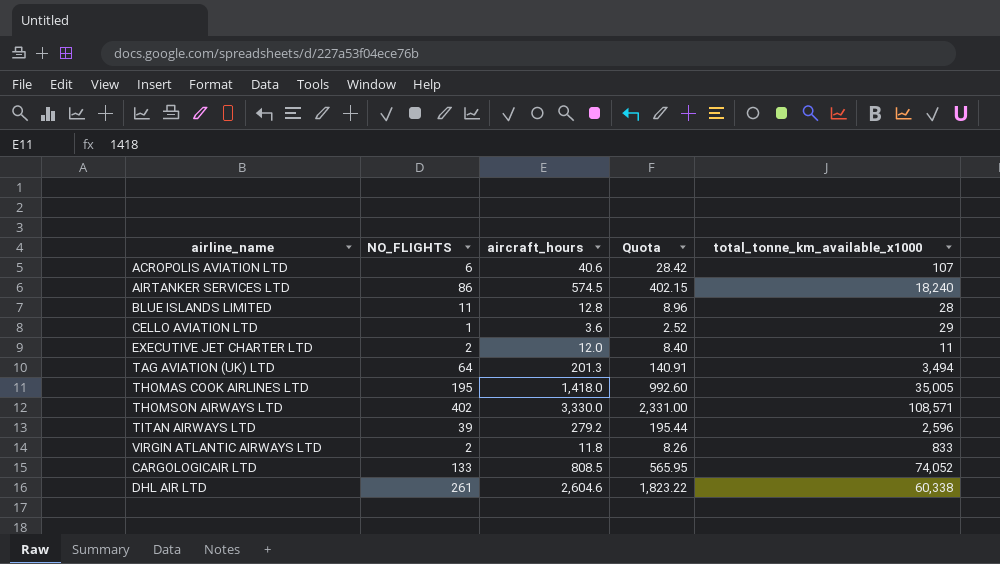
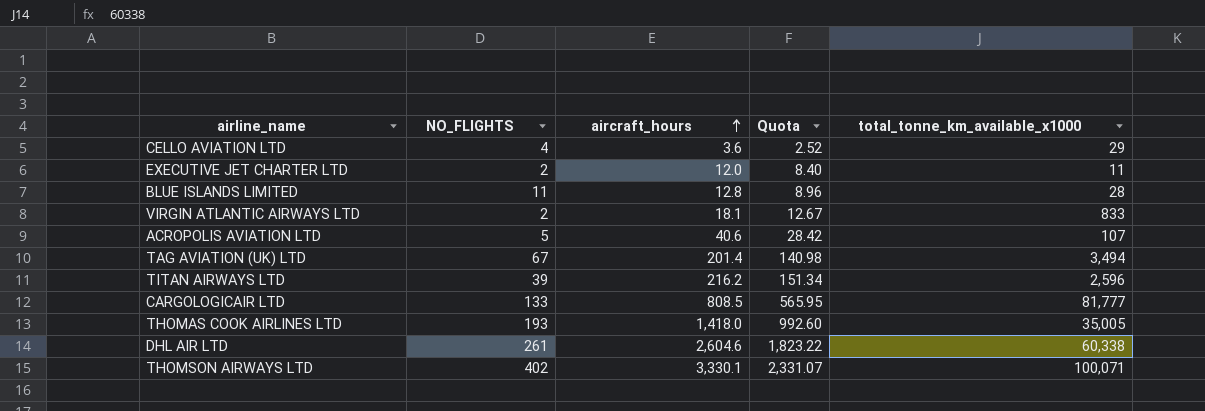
row order: none -> aircraft_hours ascending
row AIRTANKER SERVICES LTD: 86 | 574.5 | 402.15 | 18,240 -> none
CELLO AVIATION LTD | NO_FLIGHTS: 1 -> 4
VIRGIN ATLANTIC AIRWAYS LTD | aircraft_hours: 11.8 -> 18.1
VIRGIN ATLANTIC AIRWAYS LTD | Quota: 8.26 -> 12.67
ACROPOLIS AVIATION LTD | NO_FLIGHTS: 6 -> 5
TAG AVIATION (UK) LTD | NO_FLIGHTS: 64 -> 67
TAG AVIATION (UK) LTD | aircraft_hours: 201.3 -> 201.4
TAG AVIATION (UK) LTD | Quota: 140.91 -> 140.98
TITAN AIRWAYS LTD | aircraft_hours: 279.2 -> 216.2
TITAN AIRWAYS LTD | Quota: 195.44 -> 151.34
CARGOLOGICAIR LTD | total_tonne_km_available_x1000: 74,052 -> 81,777
THOMAS COOK AIRLINES LTD | NO_FLIGHTS: 195 -> 193
THOMSON AIRWAYS LTD | aircraft_hours: 3,330.0 -> 3,330.1
THOMSON AIRWAYS LTD | Quota: 2,331.00 -> 2,331.07
THOMSON AIRWAYS LTD | total_tonne_km_available_x1000: 108,571 -> 100,071

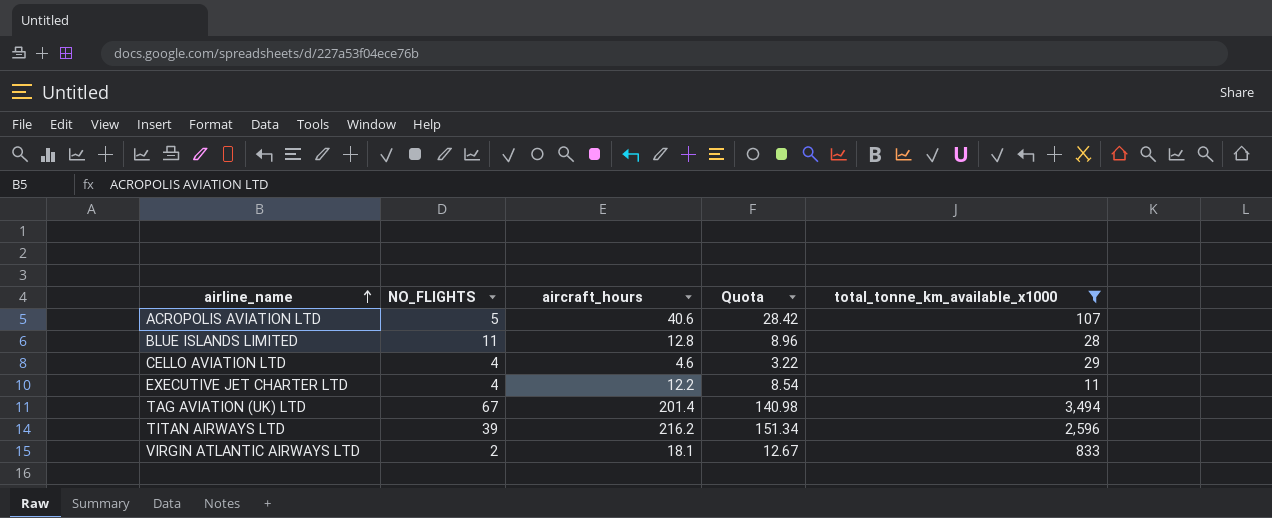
filter: none -> total_tonne_km_available_x1000 <= 3,494
row order: aircraft_hours ascending -> airline_name ascending
CELLO AVIATION LTD | aircraft_hours: 3.6 -> 4.6
CELLO AVIATION LTD | Quota: 2.52 -> 3.22
EXECUTIVE JET CHARTER LTD | NO_FLIGHTS: 2 -> 4
EXECUTIVE JET CHARTER LTD | aircraft_hours: 12.0 -> 12.2
EXECUTIVE JET CHARTER LTD | Quota: 8.40 -> 8.54

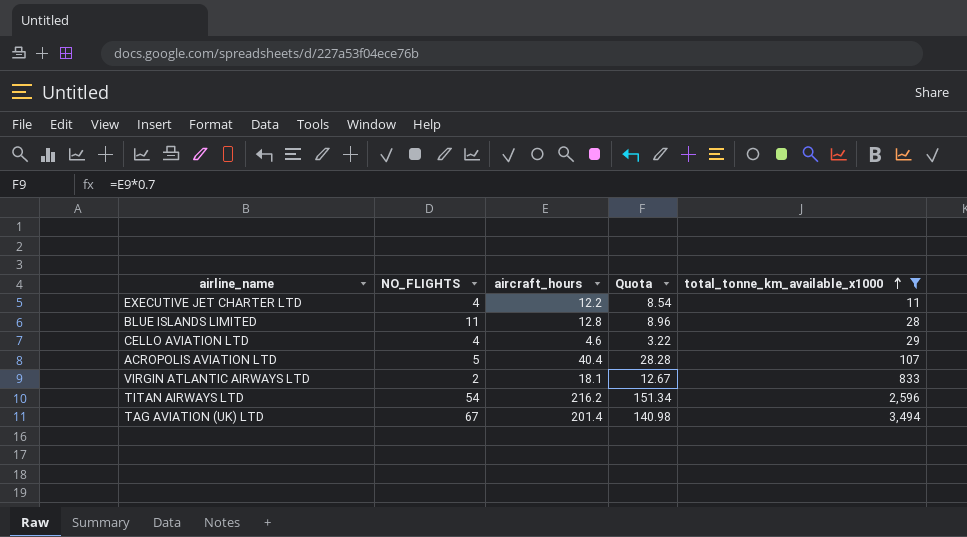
row order: airline_name ascending -> total_tonne_km_available_x1000 ascending
ACROPOLIS AVIATION LTD | aircraft_hours: 40.6 -> 40.4
ACROPOLIS AVIATION LTD | Quota: 28.42 -> 28.28
TITAN AIRWAYS LTD | NO_FLIGHTS: 39 -> 54

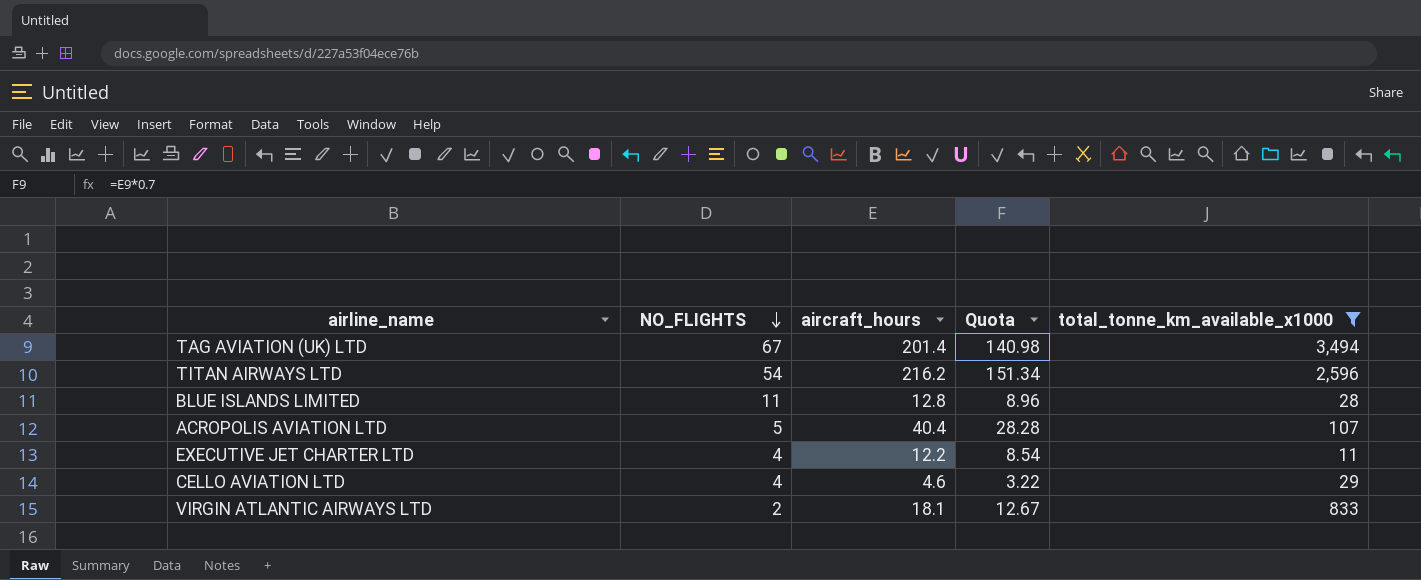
row order: total_tonne_km_available_x1000 ascending -> NO_FLIGHTS descending

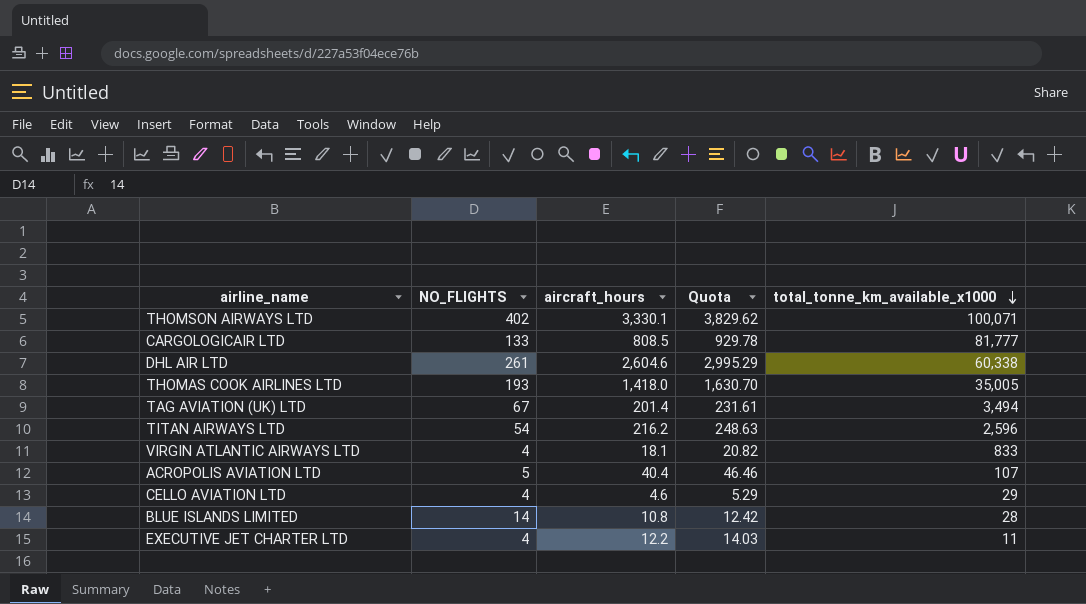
filter: total_tonne_km_available_x1000 <= 3,494 -> none
row order: NO_FLIGHTS descending -> total_tonne_km_available_x1000 descending
column Quota | formula: [aircraft_hours] * 0.7 -> [aircraft_hours] * 1.15
VIRGIN ATLANTIC AIRWAYS LTD | NO_FLIGHTS: 2 -> 4
BLUE ISLANDS LIMITED | NO_FLIGHTS: 11 -> 14
BLUE ISLANDS LIMITED | aircraft_hours: 12.8 -> 10.8

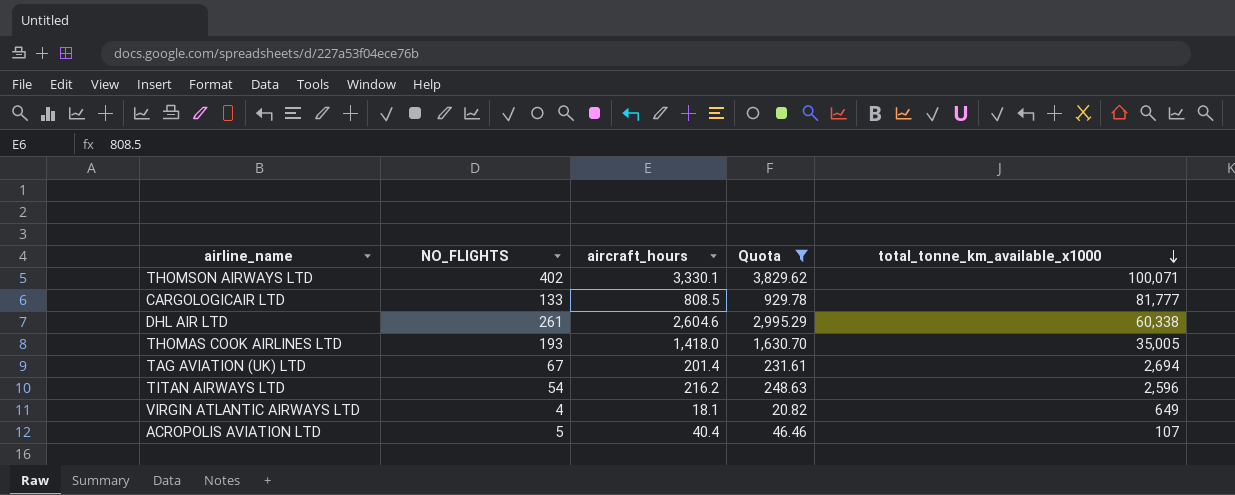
filter: none -> Quota >= 20.82
TAG AVIATION (UK) LTD | total_tonne_km_available_x1000: 3,494 -> 2,694
VIRGIN ATLANTIC AIRWAYS LTD | total_tonne_km_available_x1000: 833 -> 649

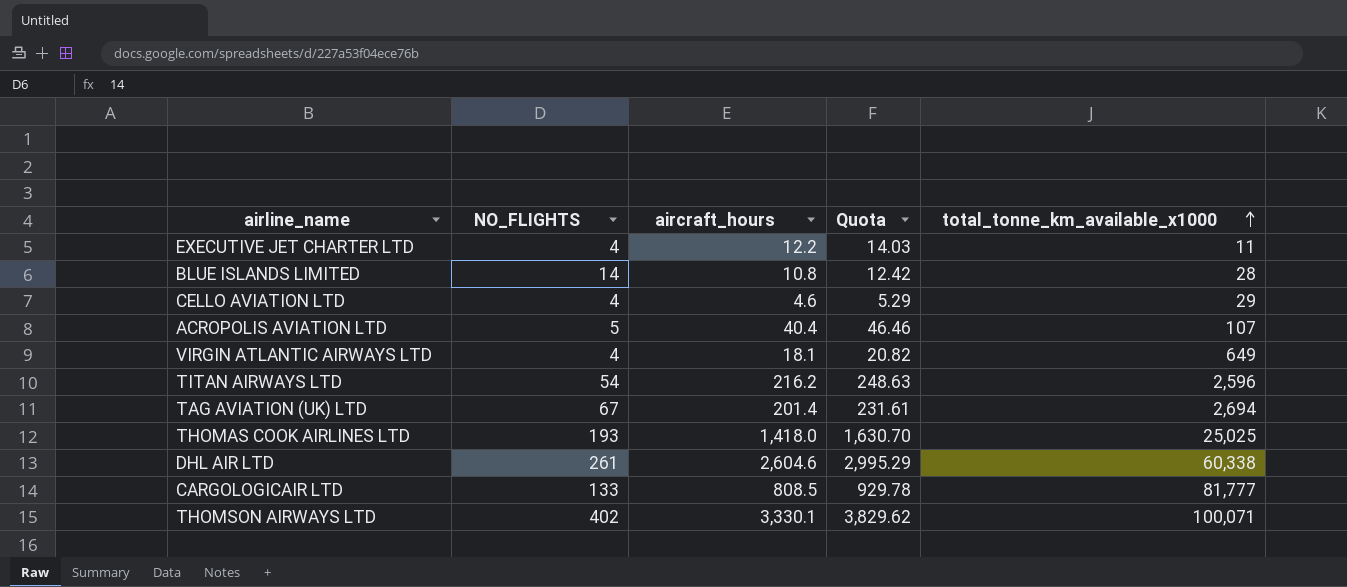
filter: Quota >= 20.82 -> none
row order: total_tonne_km_available_x1000 descending -> total_tonne_km_available_x1000 ascending
THOMAS COOK AIRLINES LTD | total_tonne_km_available_x1000: 35,005 -> 25,025

